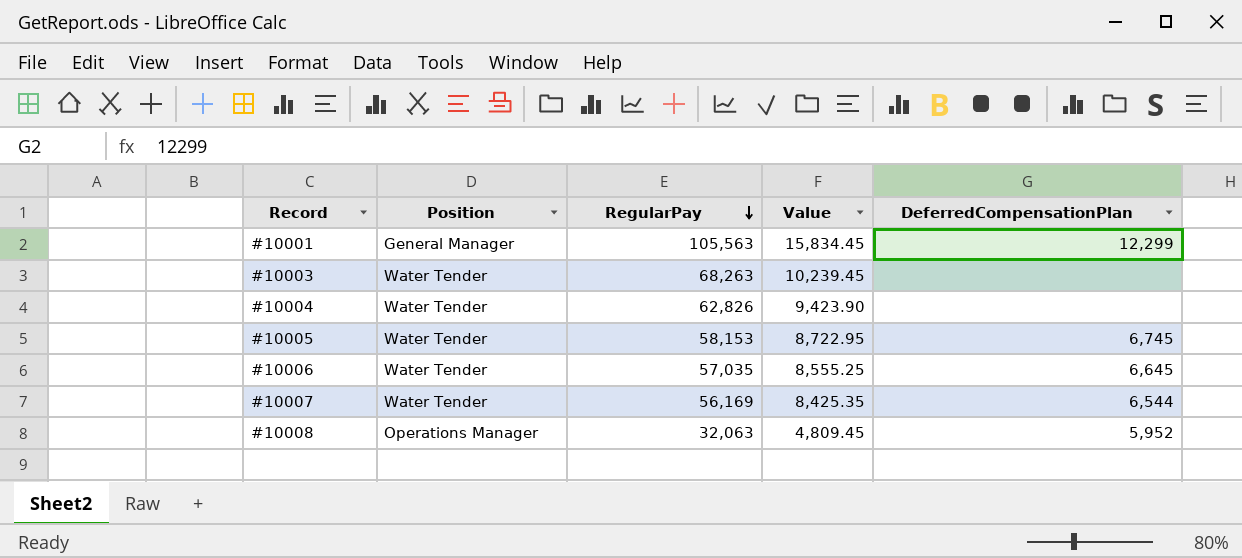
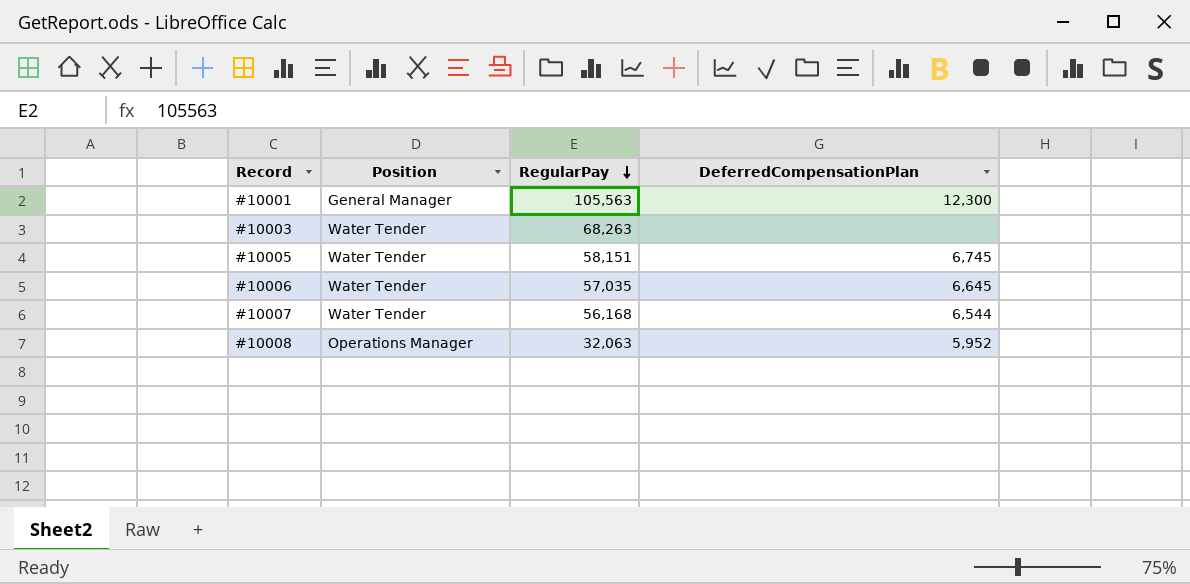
column Value | formula: [RegularPay] * 0.15 -> none
row #10004: Water Tender | 62,826 | 9,423.90 | none -> none
#10001 | DeferredCompensationPlan: 12,299 -> 12,300
#10005 | RegularPay: 58,153 -> 58,151
#10007 | RegularPay: 56,169 -> 56,168

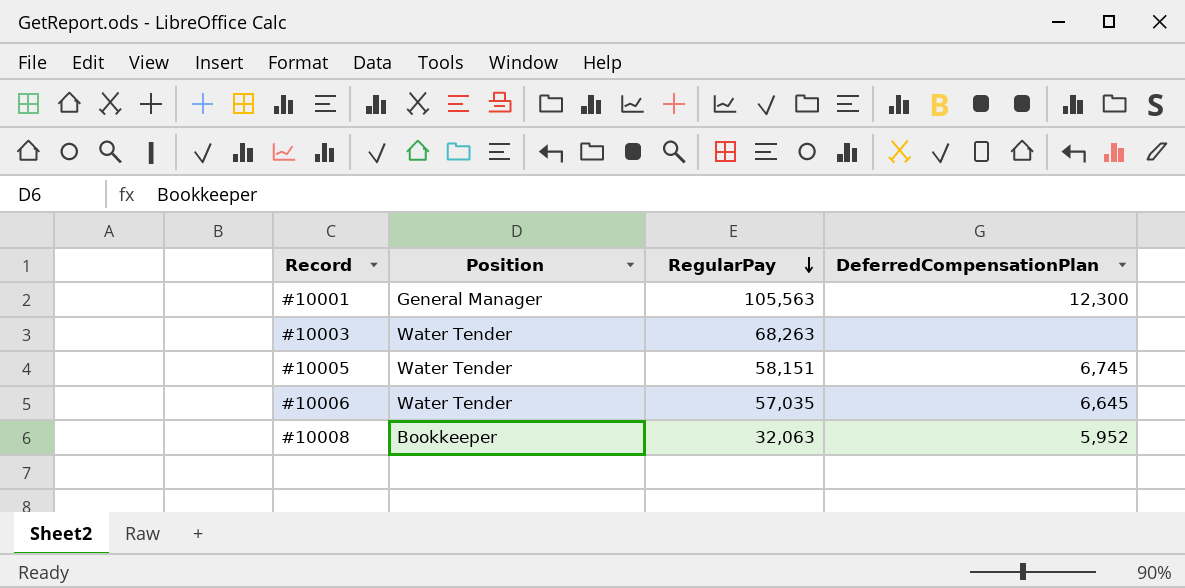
row #10007: Water Tender | 56,168 | 6,544 -> none
#10008 | Position: Operations Manager -> Bookkeeper

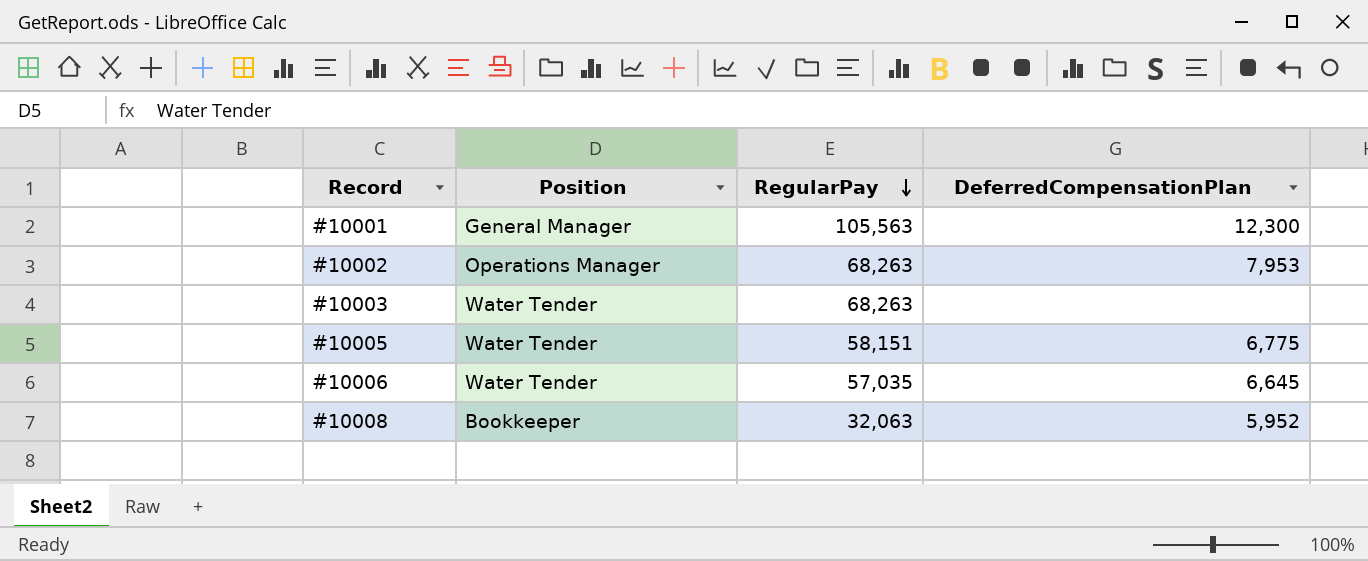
row #10002: none -> Operations Manager | 68,263 | 7,953
#10005 | DeferredCompensationPlan: 6,745 -> 6,775

